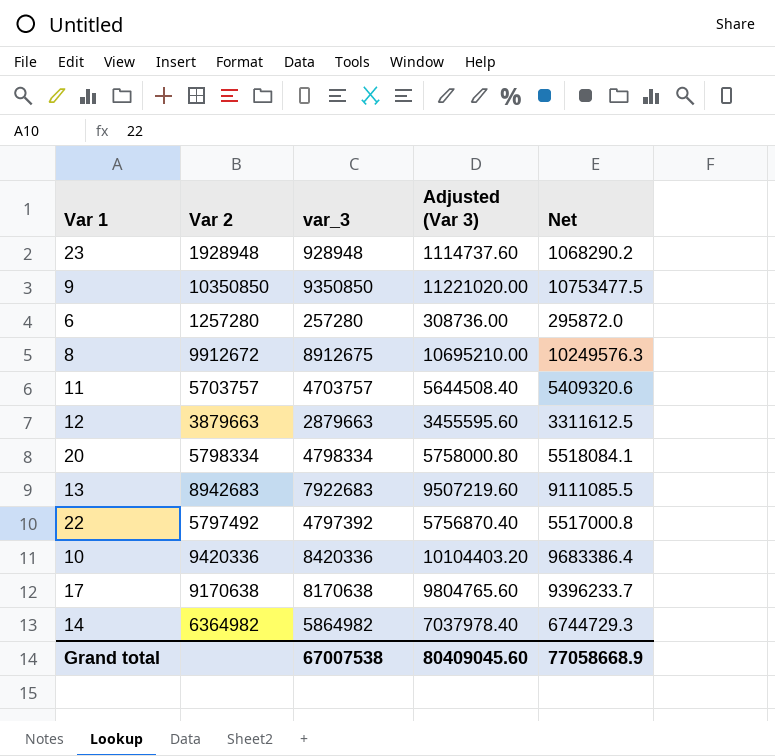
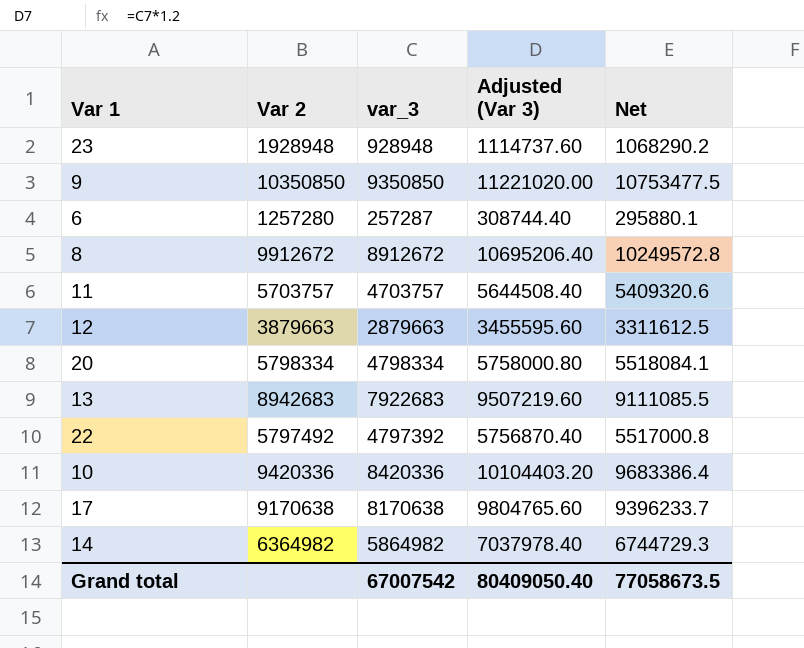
6 | var_3: 257280 -> 257287
6 | Adjusted (Var 3): 308736.00 -> 308744.40
6 | Net: 295872.0 -> 295880.1
8 | var_3: 8912675 -> 8912672
8 | Adjusted (Var 3): 10695210.00 -> 10695206.40
8 | Net: 10249576.3 -> 10249572.8
Grand total | var_3: 67007538 -> 67007542
Grand total | Adjusted (Var 3): 80409045.60 -> 80409050.40
Grand total | Net: 77058668.9 -> 77058673.5

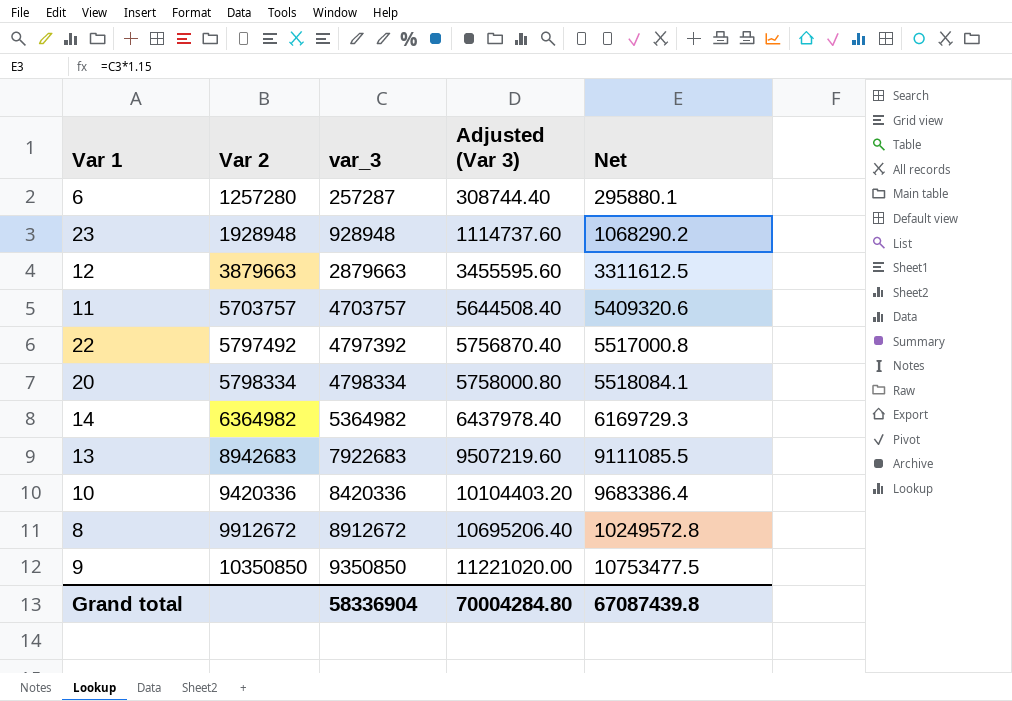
row order: none -> Var 2 ascending
row 17: 9170638 | 8170638 | 9804765.60 | 9396233.7 -> none
14 | var_3: 5864982 -> 5364982
14 | Adjusted (Var 3): 7037978.40 -> 6437978.40
14 | Net: 6744729.3 -> 6169729.3
Grand total | var_3: 67007542 -> 58336904
Grand total | Adjusted (Var 3): 80409050.40 -> 70004284.80
Grand total | Net: 77058673.5 -> 67087439.8

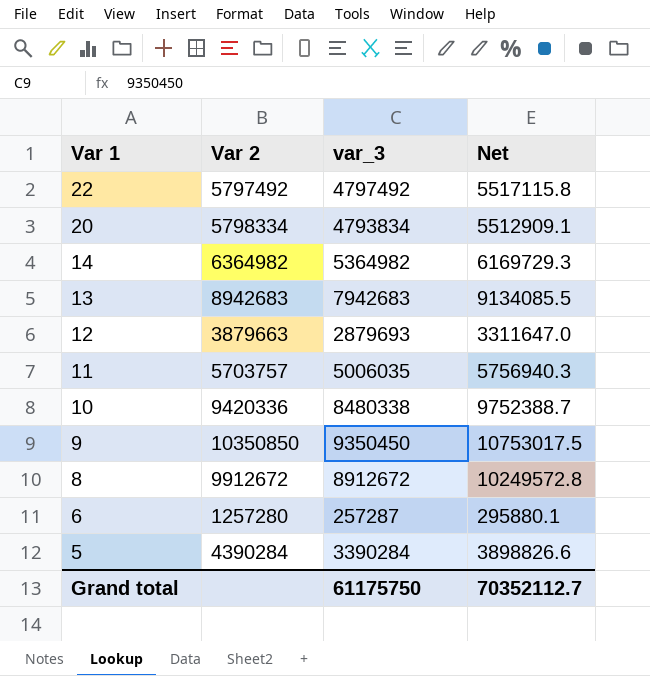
row order: Var 2 ascending -> Var 1 descending
column Adjusted (Var 3) | formula: [var_3] * 1.2 -> none
row 23: 1928948 | 928948 | 1114737.60 | 1068290.2 -> none
22 | var_3: 4797392 -> 4797492
22 | Net: 5517000.8 -> 5517115.8
20 | var_3: 4798334 -> 4793834
20 | Net: 5518084.1 -> 5512909.1
13 | var_3: 7922683 -> 7942683
13 | Net: 9111085.5 -> 9134085.5
12 | var_3: 2879663 -> 2879693
12 | Net: 3311612.5 -> 3311647.0
11 | var_3: 4703757 -> 5006035
11 | Net: 5409320.6 -> 5756940.3
10 | var_3: 8420336 -> 8480338
10 | Net: 9683386.4 -> 9752388.7
9 | var_3: 9350850 -> 9350450
9 | Net: 10753477.5 -> 10753017.5
row 5: none -> 4390284 | 3390284 | 3898826.6
Grand total | var_3: 58336904 -> 61175750
Grand total | Net: 67087439.8 -> 70352112.7

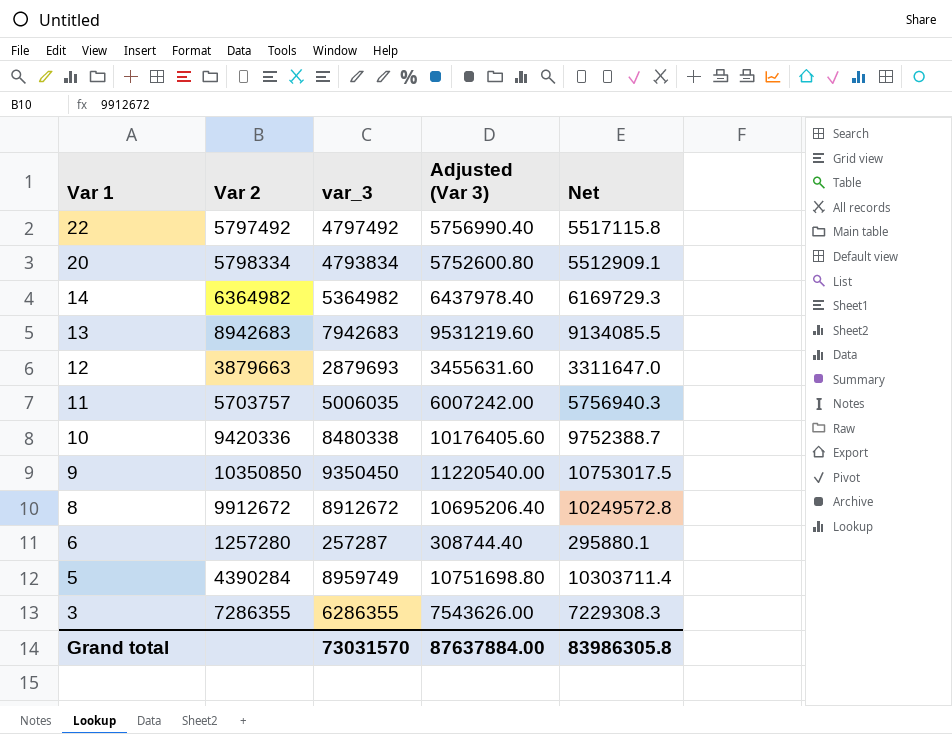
column Adjusted (Var 3) | formula: none -> [var_3] * 1.2
5 | var_3: 3390284 -> 8959749
5 | Net: 3898826.6 -> 10303711.4
row 3: none -> 7286355 | 6286355 | 7543626.00 | 7229308.3
Grand total | var_3: 61175750 -> 73031570
Grand total | Net: 70352112.7 -> 83986305.8

